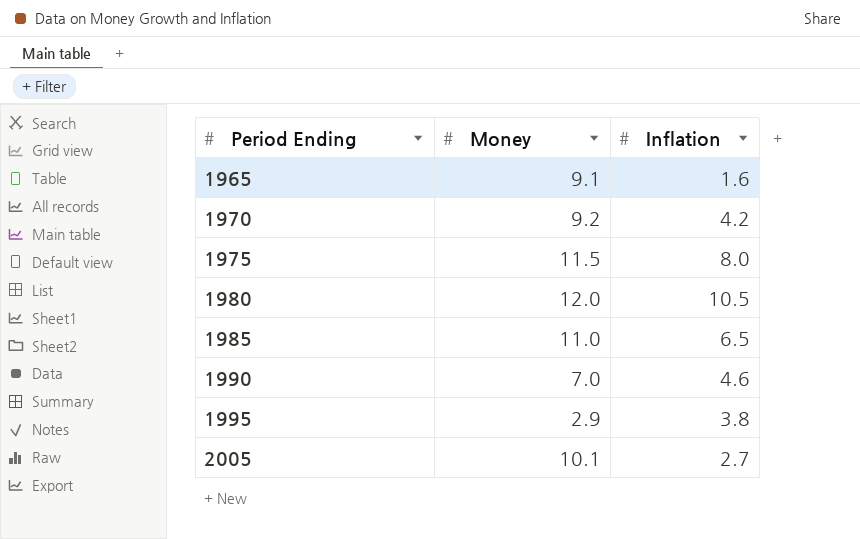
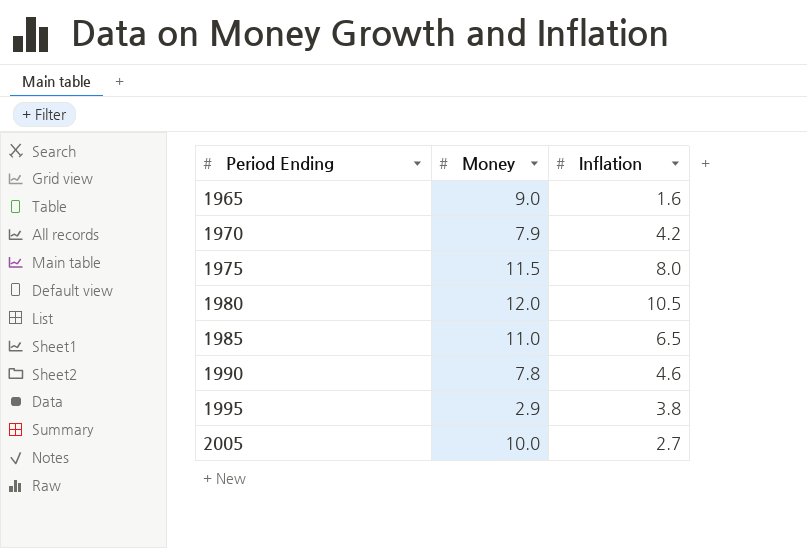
1965 | Money: 9.1 -> 9.0
1970 | Money: 9.2 -> 7.9
1990 | Money: 7.0 -> 7.8
2005 | Money: 10.1 -> 10.0

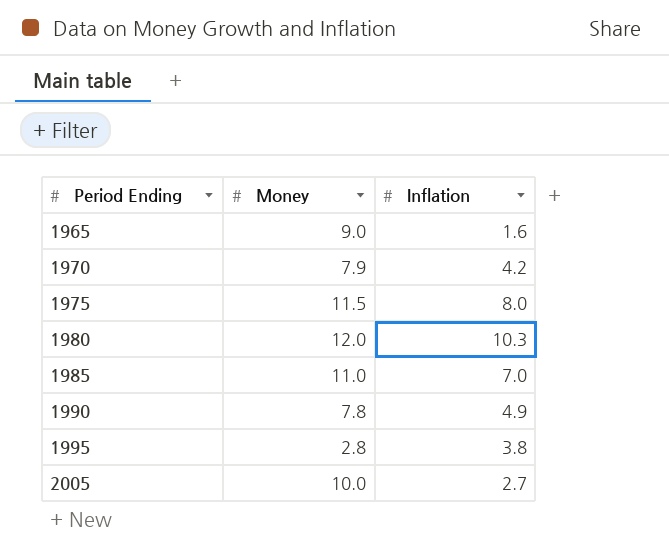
1980 | Inflation: 10.5 -> 10.3
1985 | Inflation: 6.5 -> 7.0
1990 | Inflation: 4.6 -> 4.9
1995 | Money: 2.9 -> 2.8

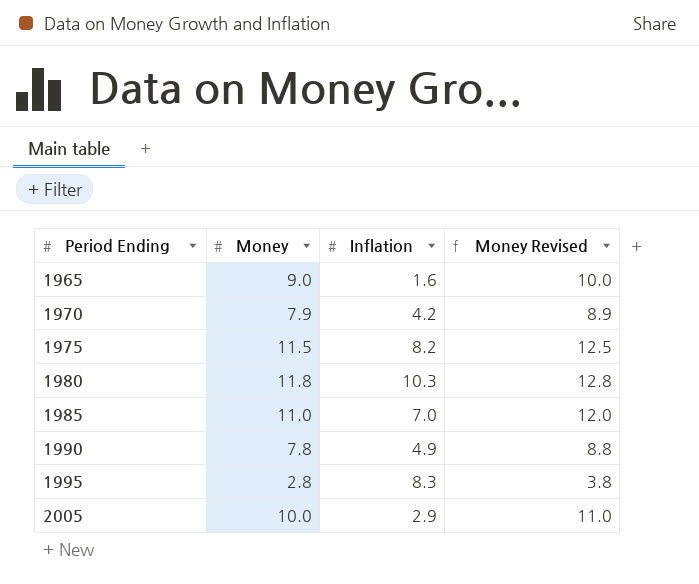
column Money Revised | formula: none -> [Money] + 1
1975 | Inflation: 8.0 -> 8.2
1980 | Money: 12.0 -> 11.8
1995 | Inflation: 3.8 -> 8.3
2005 | Inflation: 2.7 -> 2.9

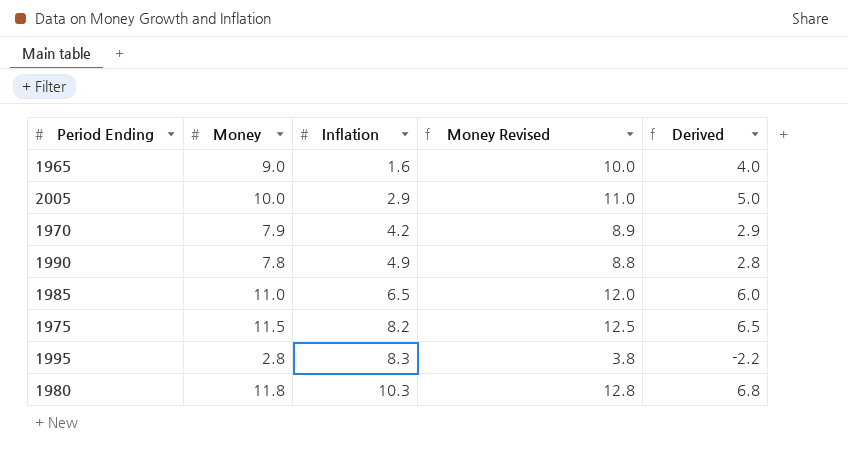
row order: Period Ending ascending -> Inflation ascending
column Derived | formula: none -> [Money] - 5
1985 | Inflation: 7.0 -> 6.5

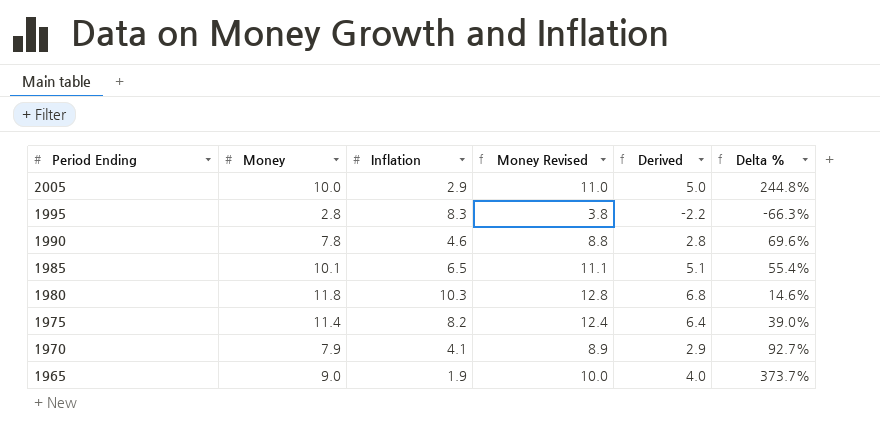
row order: Inflation ascending -> Period Ending descending
column Delta % | formula: none -> ([Money] - [Inflation]) / [Inflation]
1990 | Inflation: 4.9 -> 4.6
1985 | Money: 11.0 -> 10.1
1985 | Money Revised: 12.0 -> 11.1
1985 | Derived: 6.0 -> 5.1
1975 | Money: 11.5 -> 11.4
1975 | Money Revised: 12.5 -> 12.4
1975 | Derived: 6.5 -> 6.4
1970 | Inflation: 4.2 -> 4.1
1965 | Inflation: 1.6 -> 1.9

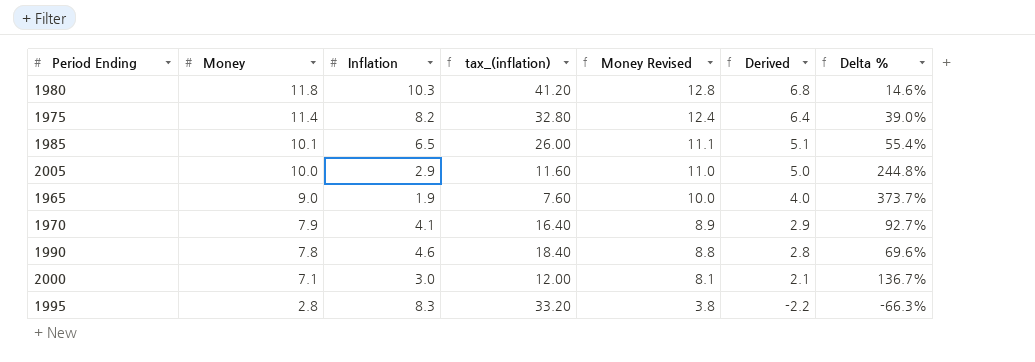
row order: Period Ending descending -> Money descending
column tax_(inflation) | formula: none -> [Inflation] * 4
row 2000: none -> 7.1 | 3.0 | 12.00 | 8.1 | 2.1 | 136.7%

